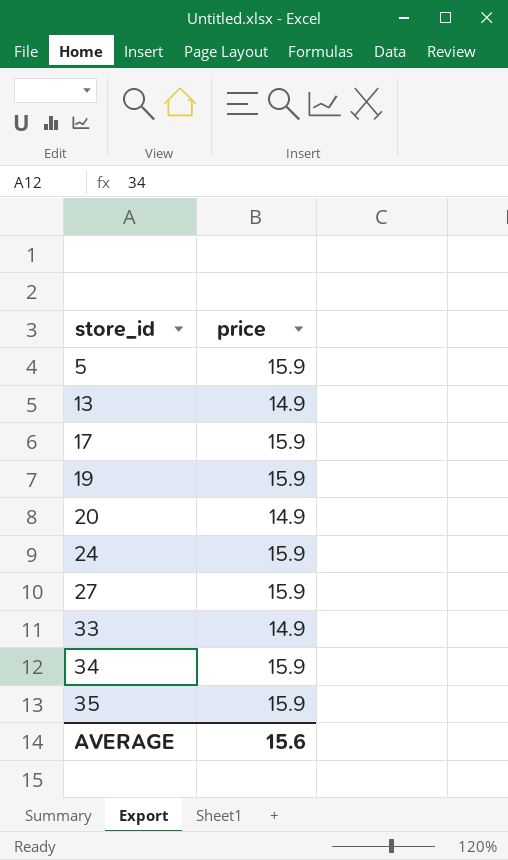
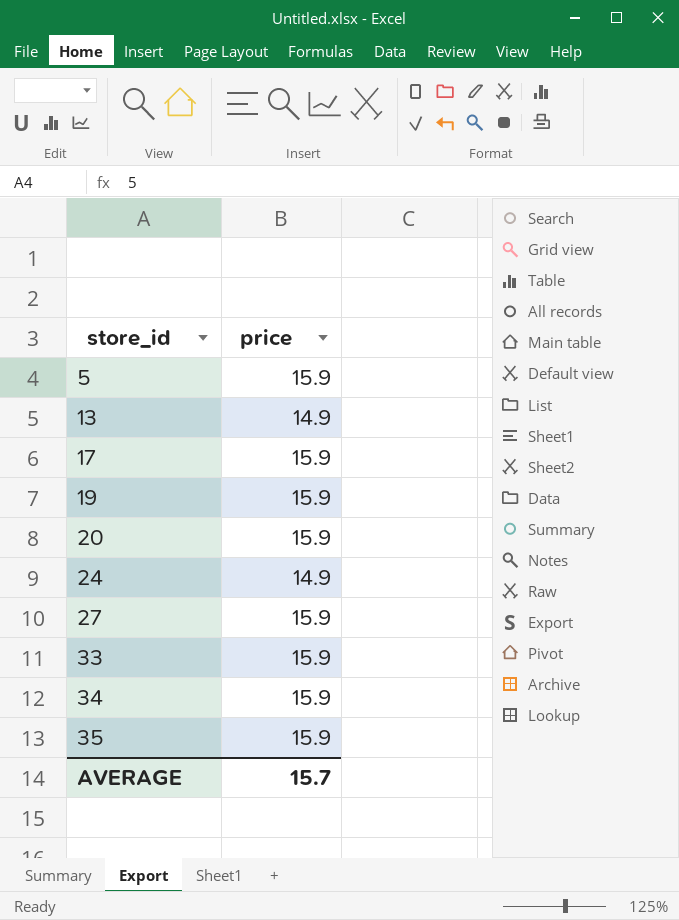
20 | price: 14.9 -> 15.9
24 | price: 15.9 -> 14.9
33 | price: 14.9 -> 15.9
AVERAGE | price: 15.6 -> 15.7

